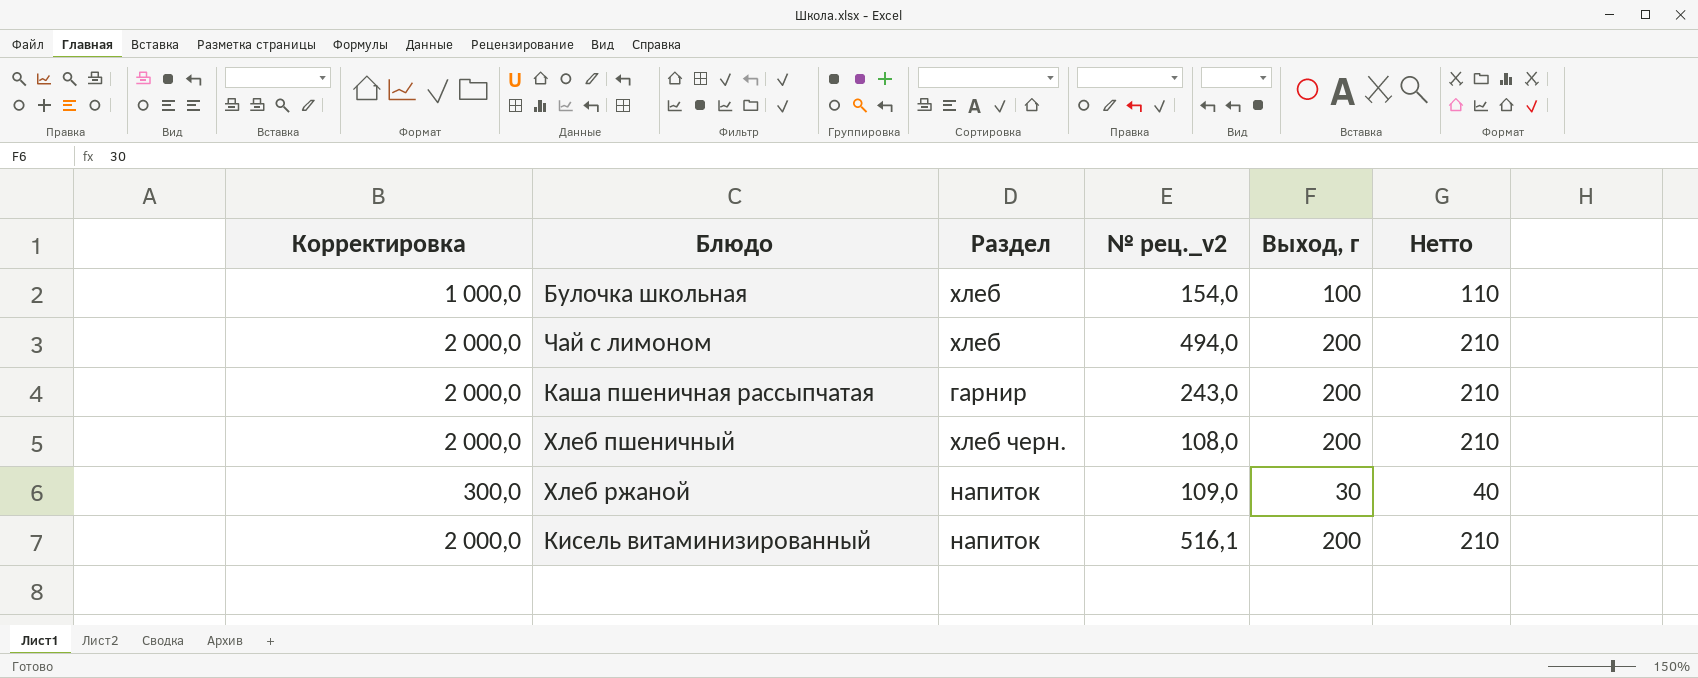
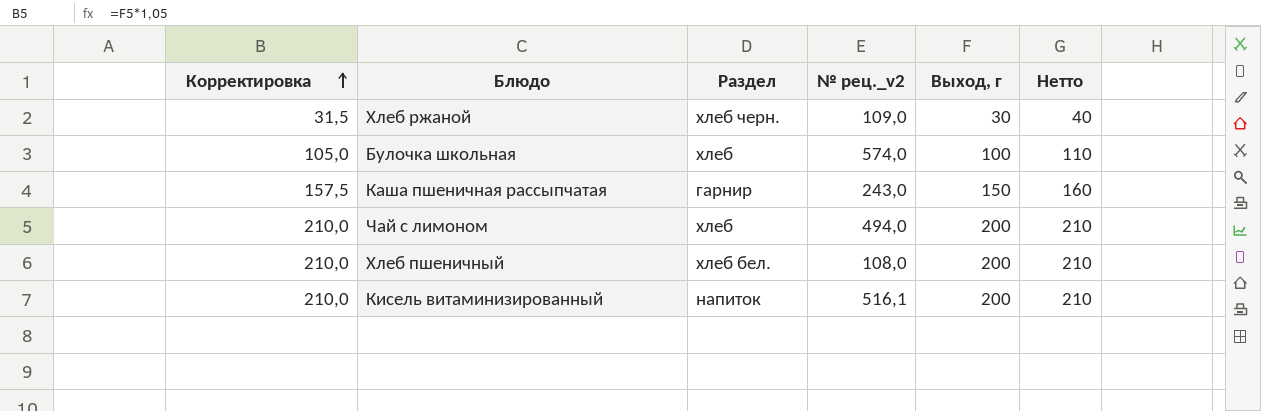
row order: none -> Корректировка ascending
column Корректировка | formula: [Выход, г] * 10 -> [Выход, г] * 1,05
Хлеб ржаной | Раздел: напиток -> хлеб черн.
Булочка школьная | № рец._v2: 154,0 -> 574,0
Каша пшеничная рассыпчатая | Выход, г: 200 -> 150
Каша пшеничная рассыпчатая | Нетто: 210 -> 160
Хлеб пшеничный | Раздел: хлеб черн. -> хлеб бел.

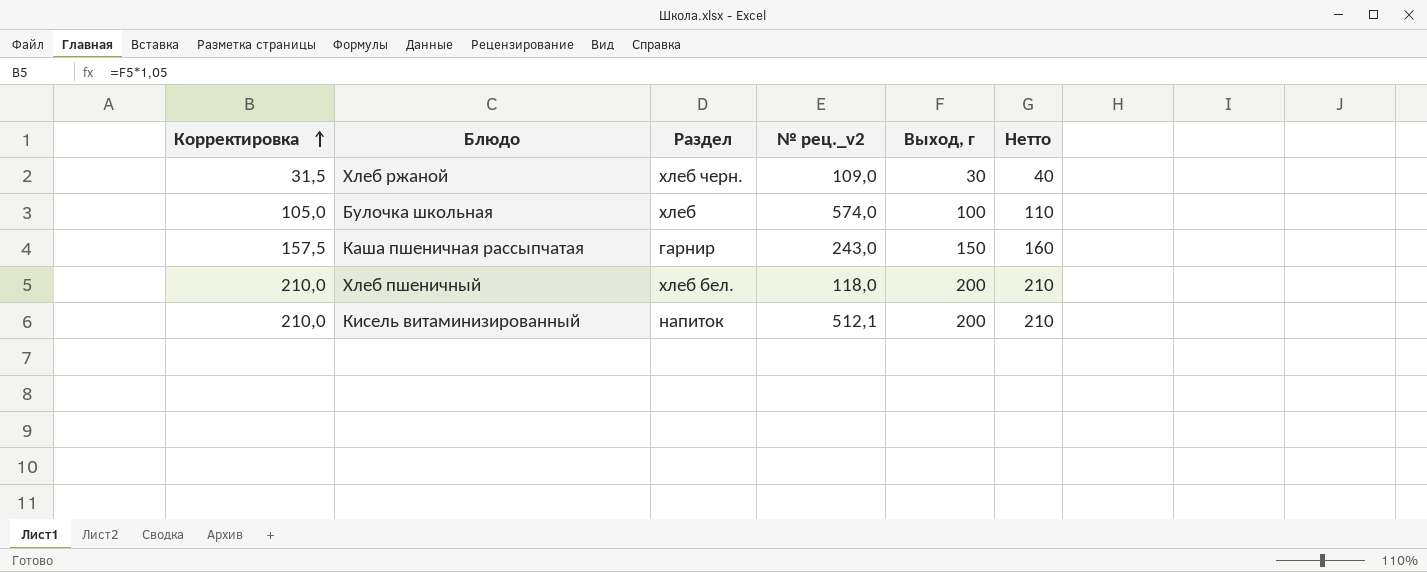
row Чай с лимоном: 210,0 | хлеб | 494,0 | 200 | 210 -> none
Хлеб пшеничный | № рец._v2: 108,0 -> 118,0
Кисель витаминизированный | № рец._v2: 516,1 -> 512,1

